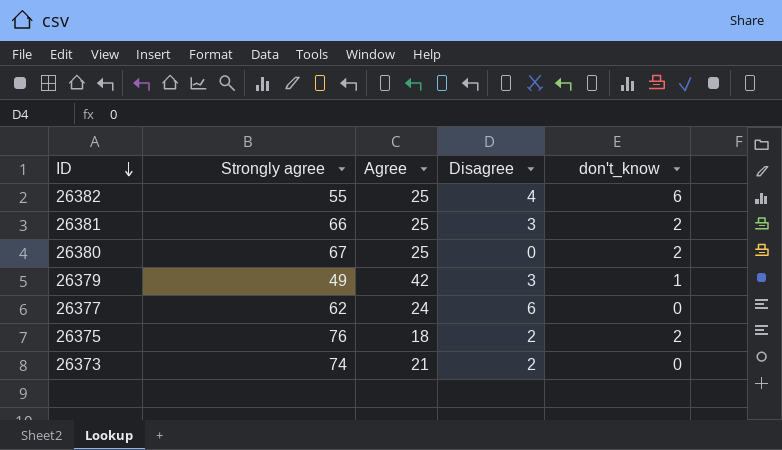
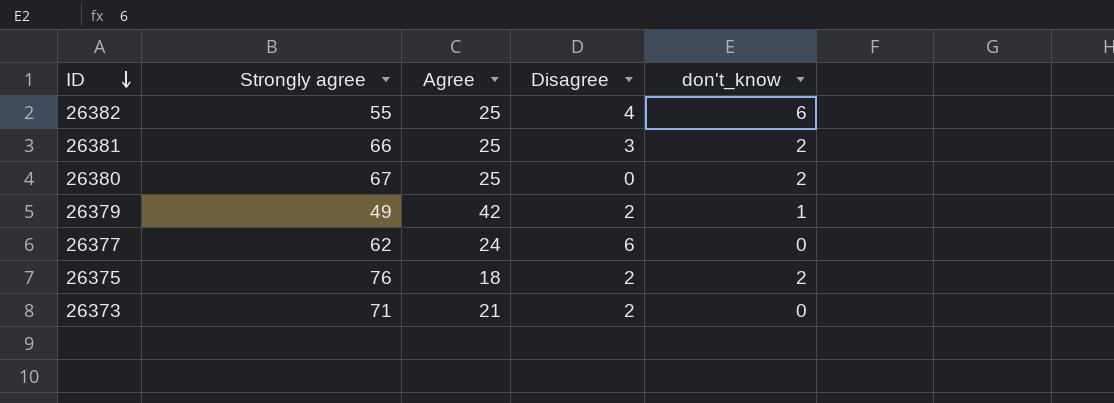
26379 | Disagree: 3 -> 2
26373 | Strongly agree: 74 -> 71

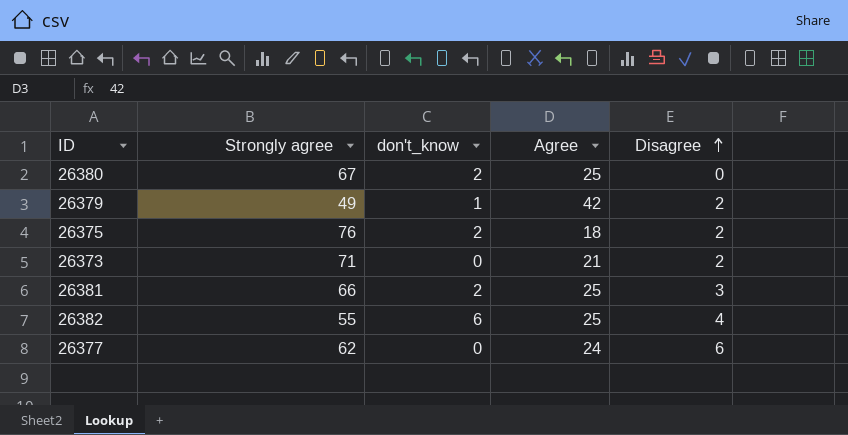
row order: ID descending -> Disagree ascending
column don't_know | position: 5 -> 3

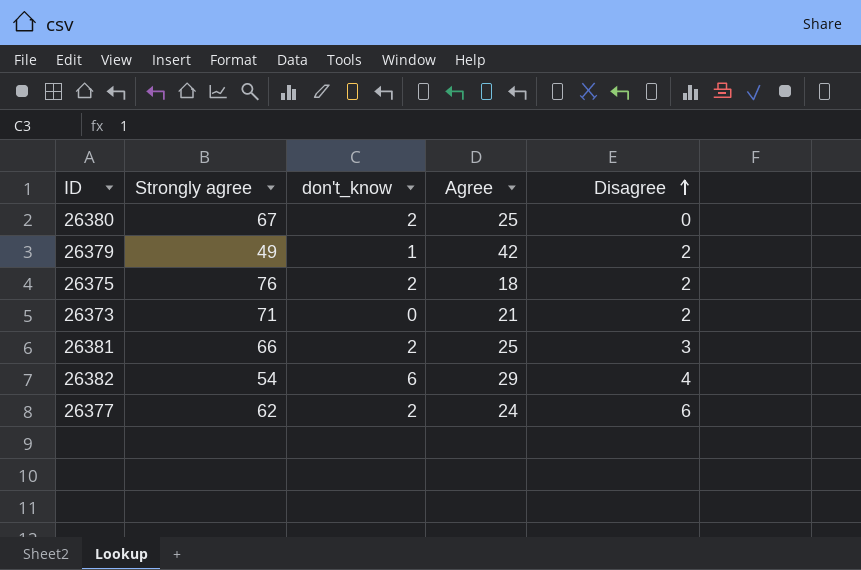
26382 | Strongly agree: 55 -> 54
26382 | Agree: 25 -> 29
26377 | don't_know: 0 -> 2

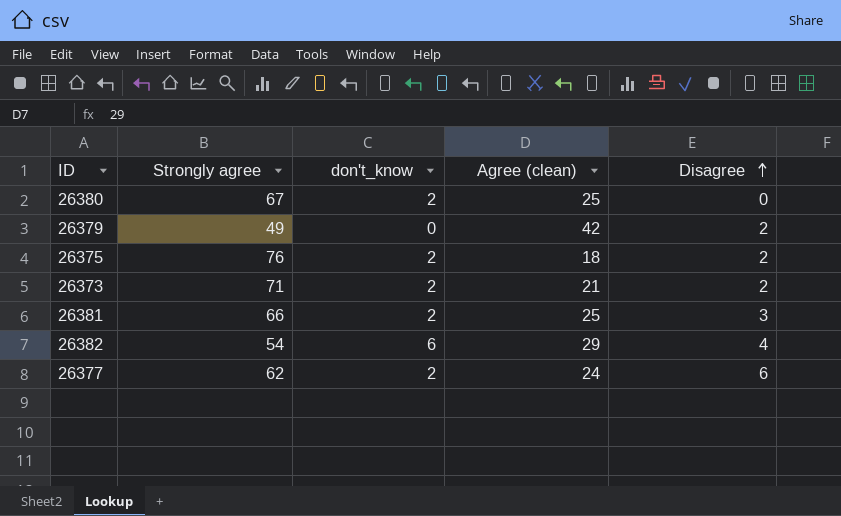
column name: Agree -> Agree (clean)
26379 | don't_know: 1 -> 0
26373 | don't_know: 0 -> 2

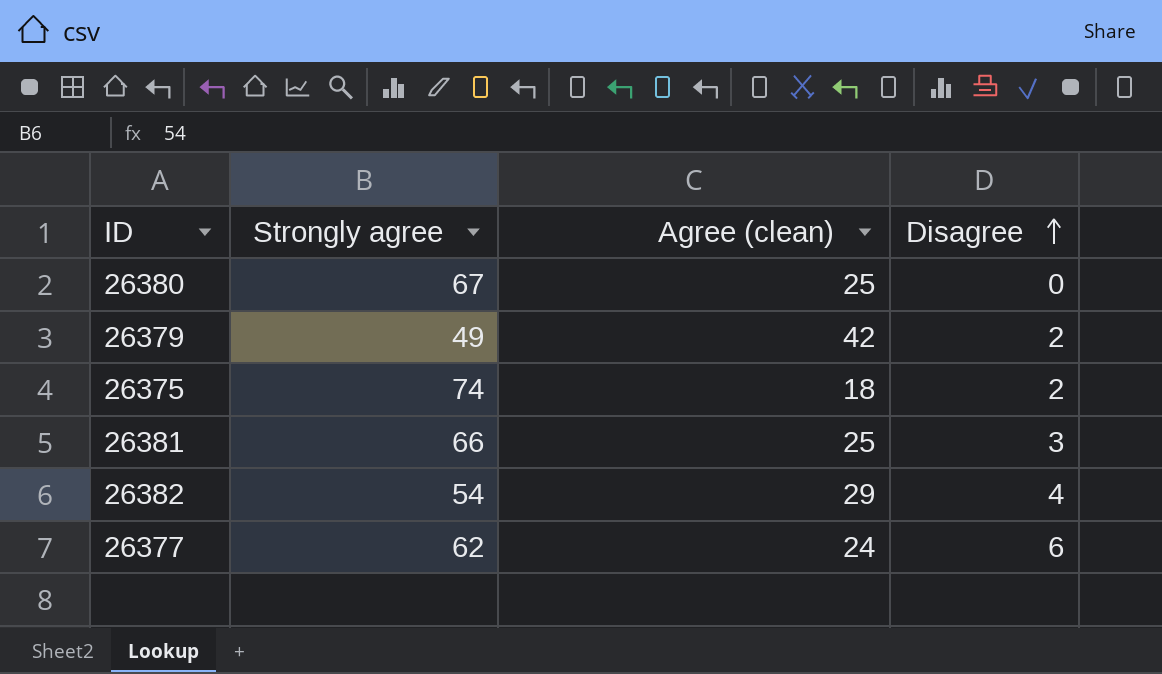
column don't_know | position: 3 -> none
row 26373: 71 | 2 | 21 | 2 -> none
26375 | Strongly agree: 76 -> 74

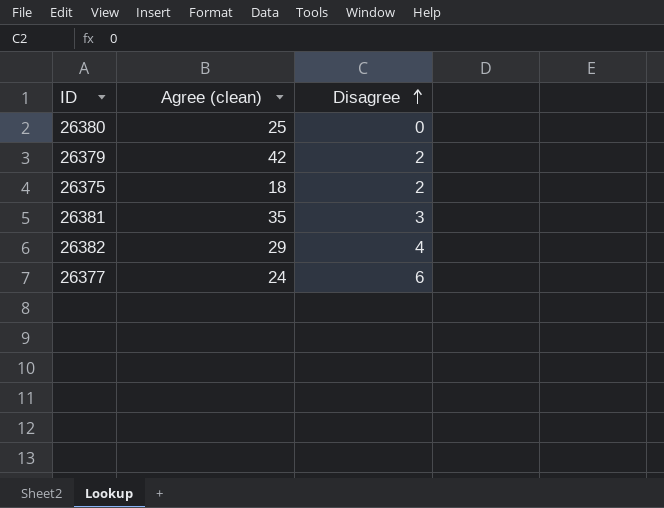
column Strongly agree | position: 2 -> none
26381 | Agree (clean): 25 -> 35

